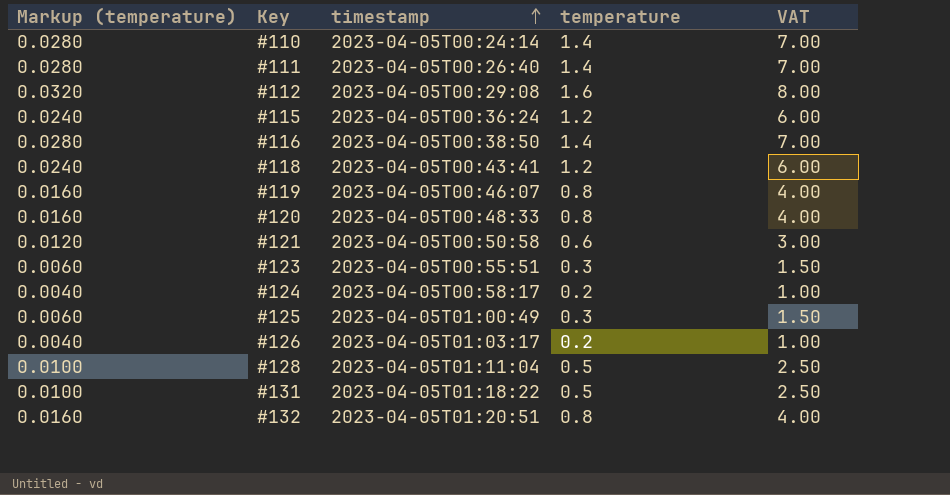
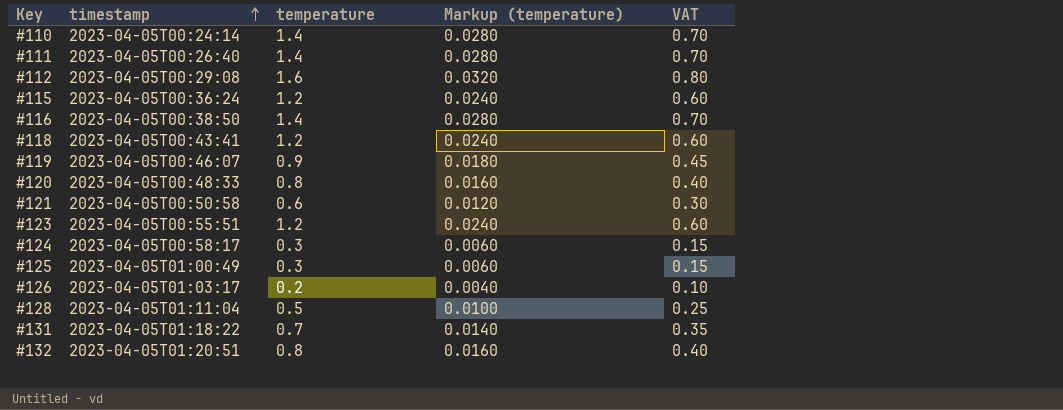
column Markup (temperature) | position: 1 -> 4
column VAT | formula: [temperature] * 5 -> [temperature] * 0.5
#119 | temperature: 0.8 -> 0.9
#119 | Markup (temperature): 0.0160 -> 0.0180
#123 | temperature: 0.3 -> 1.2
#123 | Markup (temperature): 0.0060 -> 0.0240
#124 | temperature: 0.2 -> 0.3
#124 | Markup (temperature): 0.0040 -> 0.0060
#131 | temperature: 0.5 -> 0.7
#131 | Markup (temperature): 0.0100 -> 0.0140

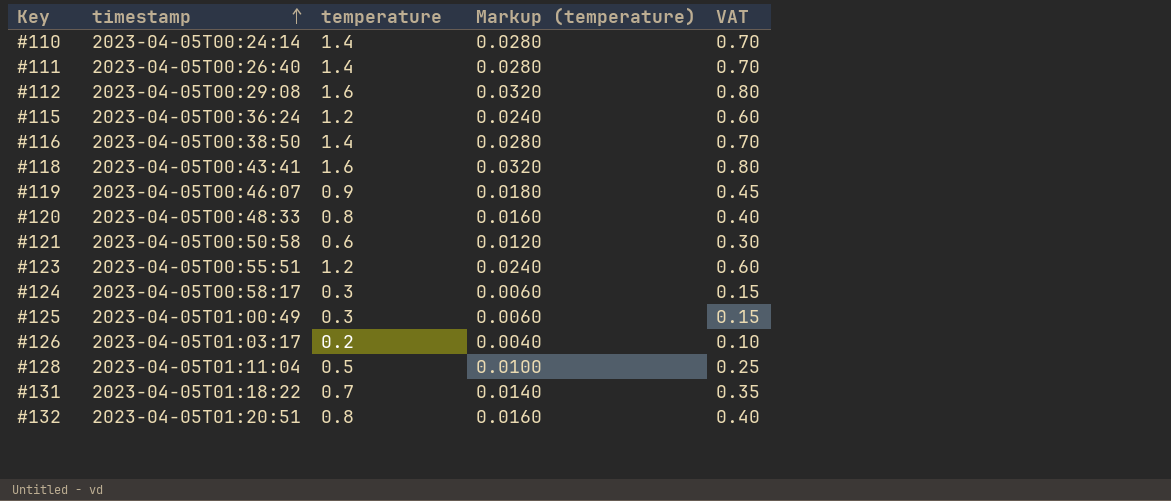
#118 | temperature: 1.2 -> 1.6
#118 | Markup (temperature): 0.0240 -> 0.0320
#118 | VAT: 0.60 -> 0.80

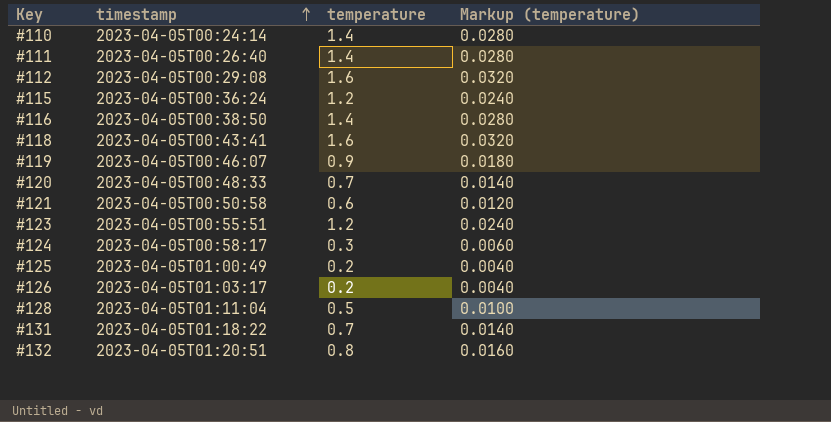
column VAT | formula: [temperature] * 0.5 -> none
#120 | temperature: 0.8 -> 0.7
#120 | Markup (temperature): 0.0160 -> 0.0140
#125 | temperature: 0.3 -> 0.2
#125 | Markup (temperature): 0.0060 -> 0.0040

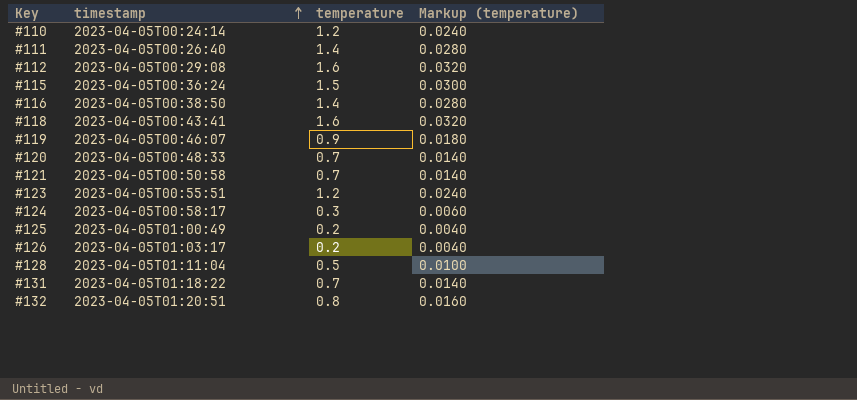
#110 | temperature: 1.4 -> 1.2
#110 | Markup (temperature): 0.0280 -> 0.0240
#115 | temperature: 1.2 -> 1.5
#115 | Markup (temperature): 0.0240 -> 0.0300
#121 | temperature: 0.6 -> 0.7
#121 | Markup (temperature): 0.0120 -> 0.0140

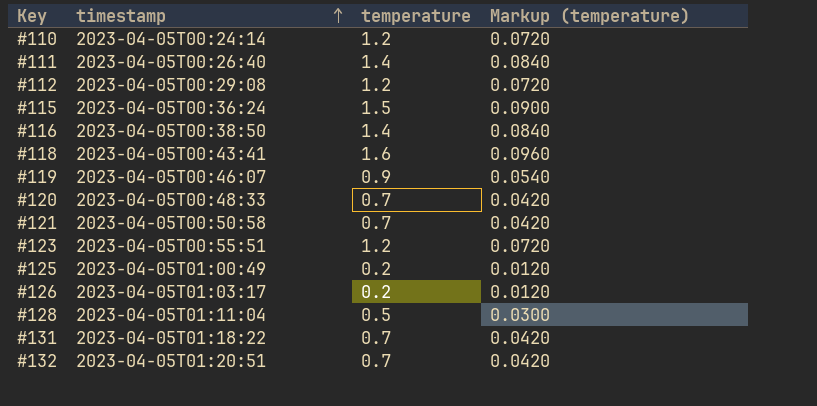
column Markup (temperature) | formula: [temperature] * 0.02 -> [temperature] * 0.06
row #124: 2023-04-05T00:58:17 | 0.3 | 0.0060 -> none
#112 | temperature: 1.6 -> 1.2
#132 | temperature: 0.8 -> 0.7

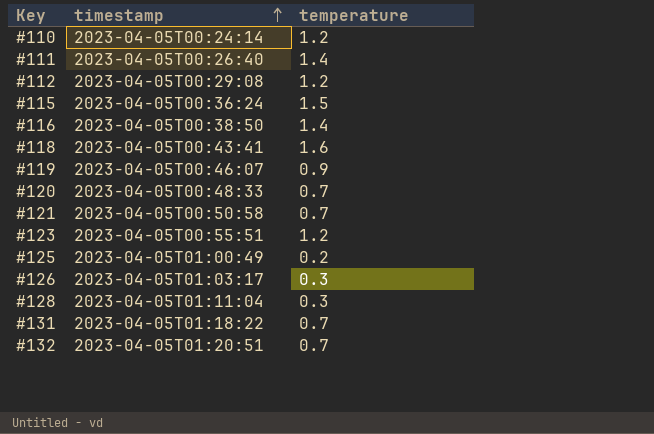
column Markup (temperature) | formula: [temperature] * 0.06 -> none
#126 | temperature: 0.2 -> 0.3
#128 | temperature: 0.5 -> 0.3

